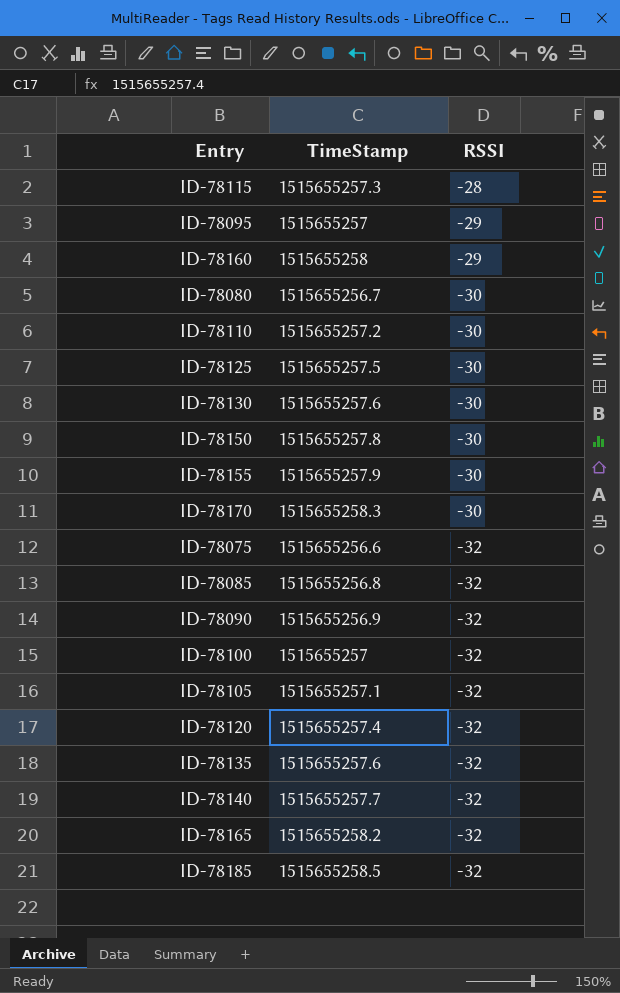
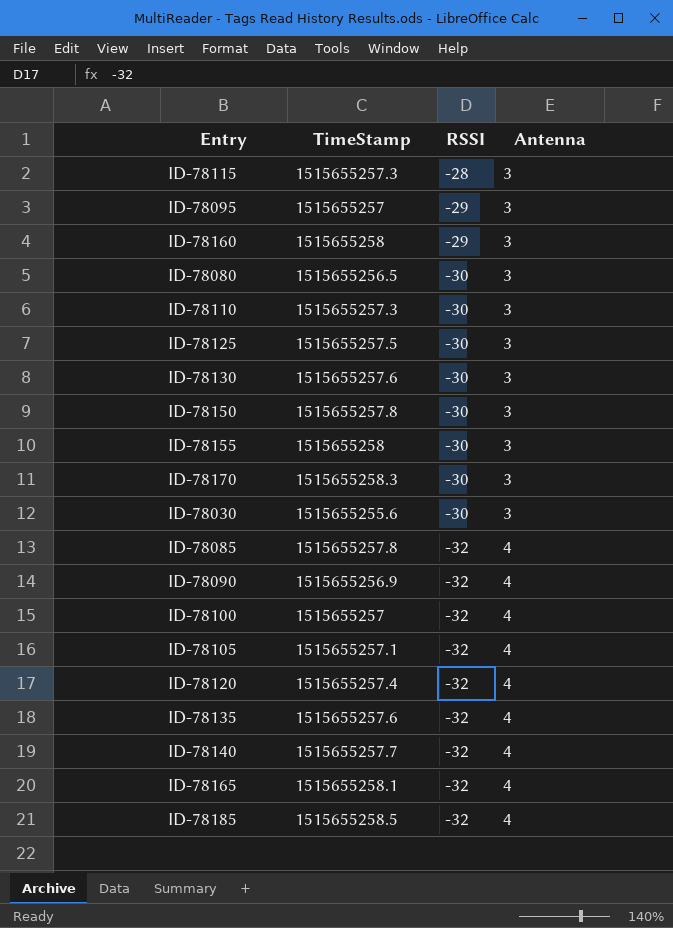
column Antenna | position: none -> 4
row ID-78075: 1515655256.6 | -32 -> none
ID-78080 | TimeStamp: 1515655256.7 -> 1515655256.5
ID-78110 | TimeStamp: 1515655257.2 -> 1515655257.3
ID-78155 | TimeStamp: 1515655257.9 -> 1515655258
row ID-78030: none -> 1515655255.6 | -30 | 3
ID-78085 | TimeStamp: 1515655256.8 -> 1515655257.8
ID-78165 | TimeStamp: 1515655258.2 -> 1515655258.1

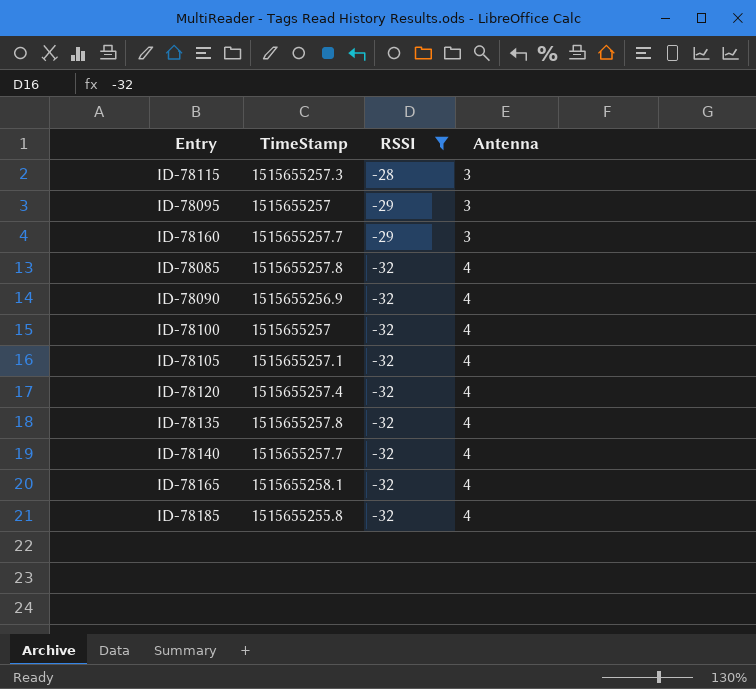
filter: none -> RSSI != -30
ID-78160 | TimeStamp: 1515655258 -> 1515655257.7
ID-78135 | TimeStamp: 1515655257.6 -> 1515655257.8
ID-78185 | TimeStamp: 1515655258.5 -> 1515655255.8

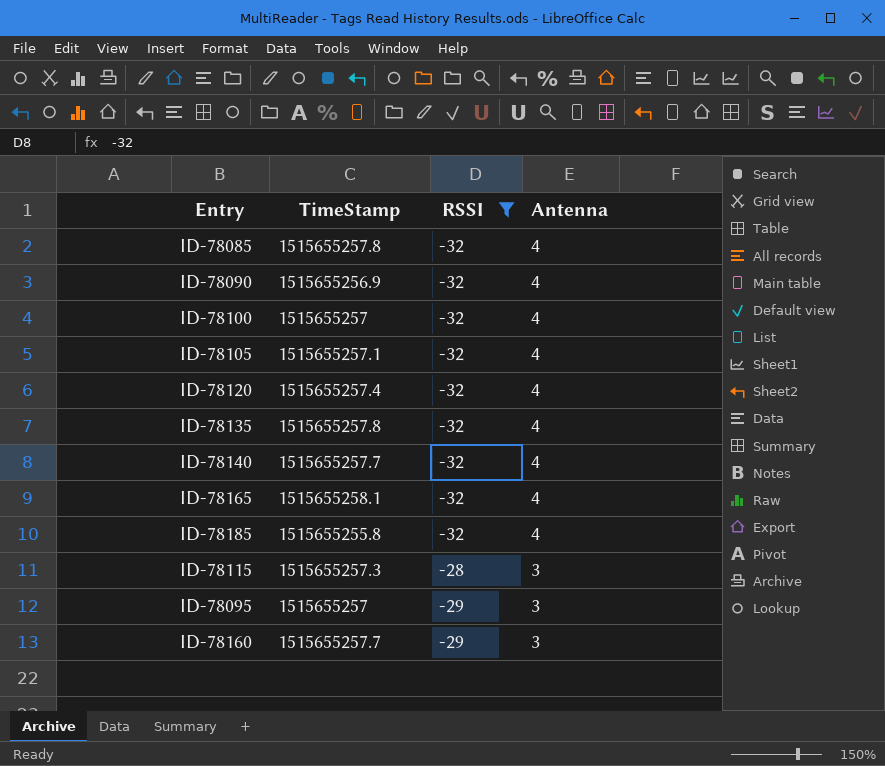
row order: RSSI descending -> Antenna descending

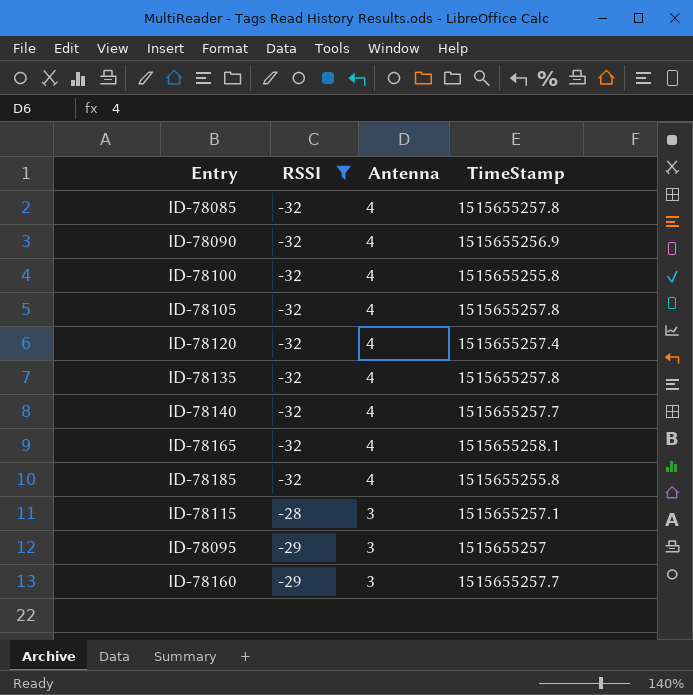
column TimeStamp | position: 2 -> 4
ID-78100 | TimeStamp: 1515655257 -> 1515655255.8
ID-78105 | TimeStamp: 1515655257.1 -> 1515655257.8
ID-78115 | TimeStamp: 1515655257.3 -> 1515655257.1

